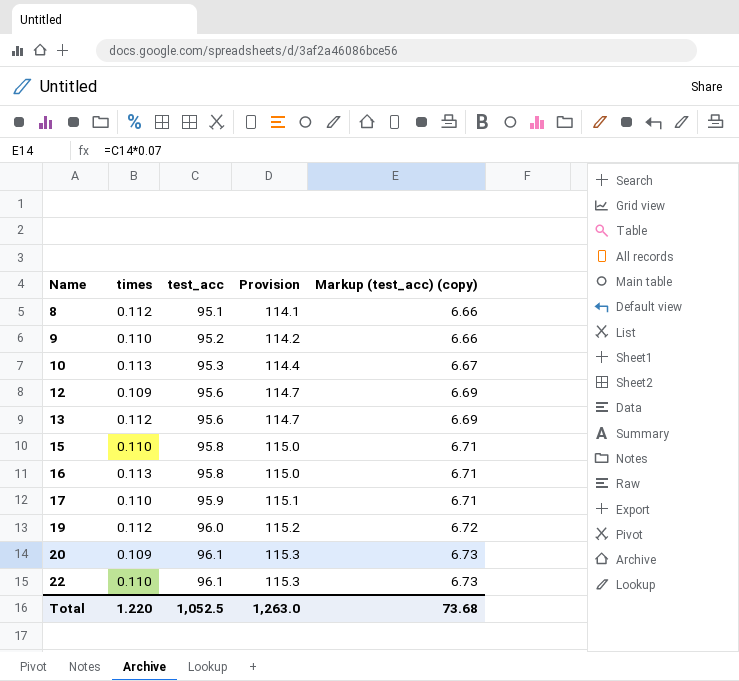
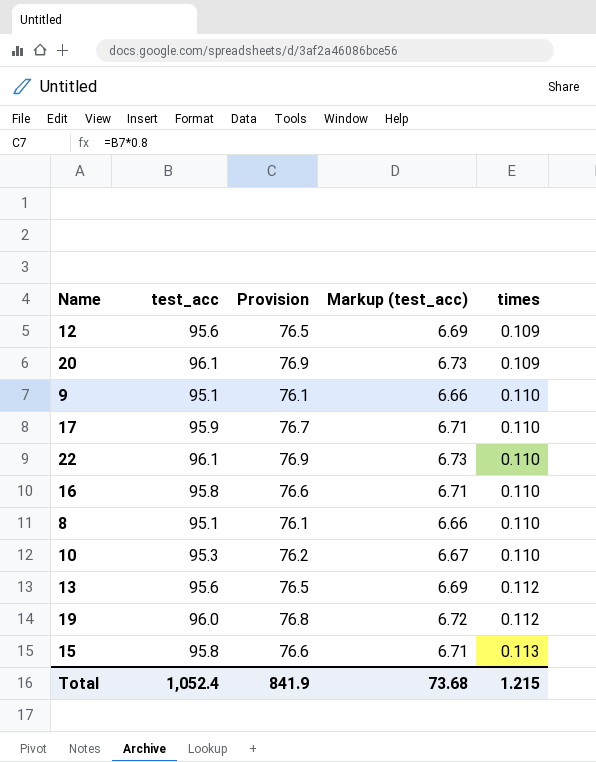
row order: Name ascending -> times ascending
column Provision | formula: [test_acc] * 1.2 -> [test_acc] * 0.8
column name: Markup (test_acc) (copy) -> Markup (test_acc)
column times | position: 2 -> 5
9 | test_acc: 95.2 -> 95.1
16 | times: 0.113 -> 0.110
8 | times: 0.112 -> 0.110
10 | times: 0.113 -> 0.110
15 | times: 0.110 -> 0.113
Total | test_acc: 1,052.5 -> 1,052.4
Total | Provision: 1,263.0 -> 841.9
Total | times: 1.220 -> 1.215

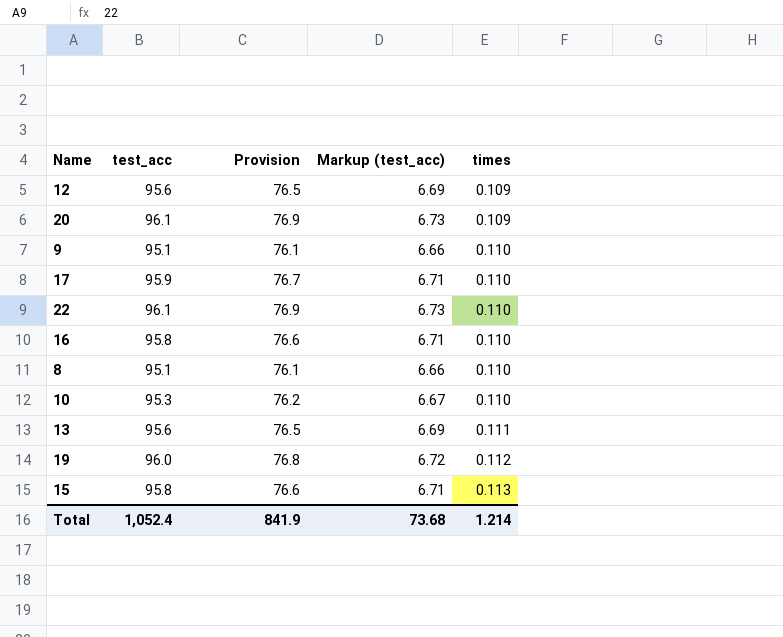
13 | times: 0.112 -> 0.111
Total | times: 1.215 -> 1.214

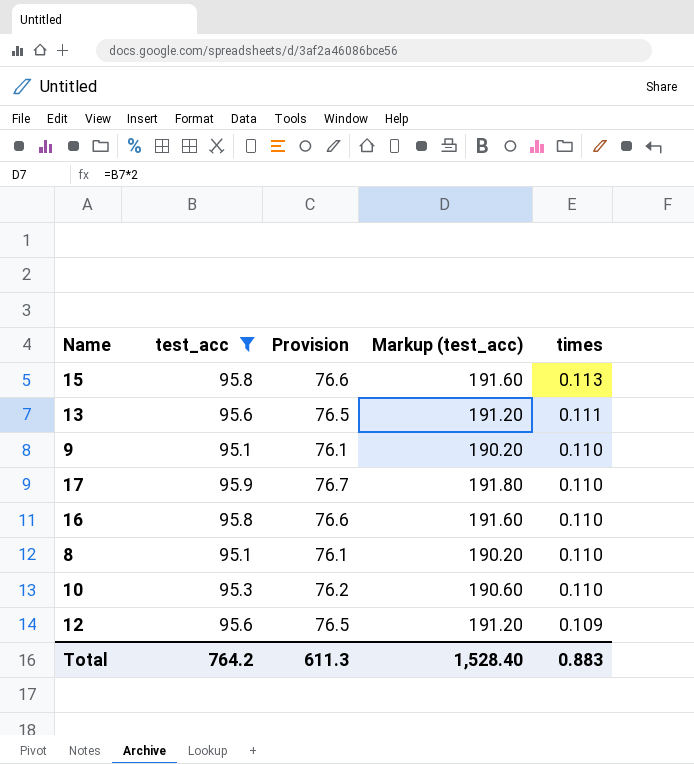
filter: none -> test_acc <= 95.9
row order: times ascending -> times descending
column Markup (test_acc) | formula: [test_acc] * 0.07 -> [test_acc] * 2
Total | test_acc: 1,052.4 -> 764.2
Total | Provision: 841.9 -> 611.3
Total | Markup (test_acc): 73.68 -> 1,528.40
Total | times: 1.214 -> 0.883

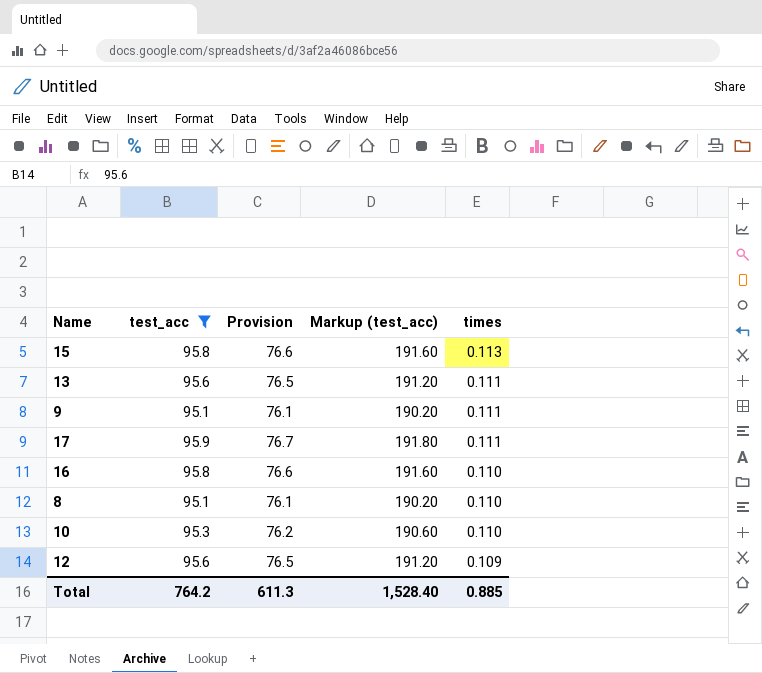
9 | times: 0.110 -> 0.111
17 | times: 0.110 -> 0.111
Total | times: 0.883 -> 0.885

